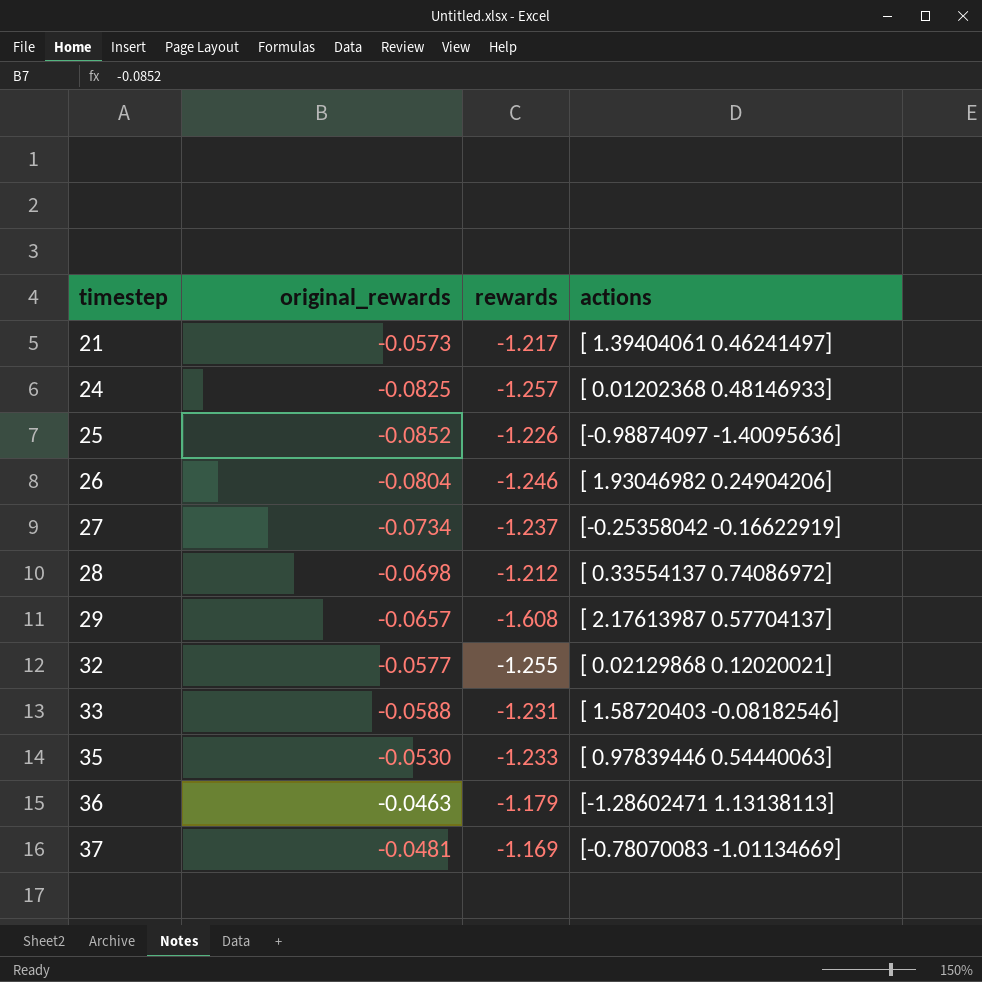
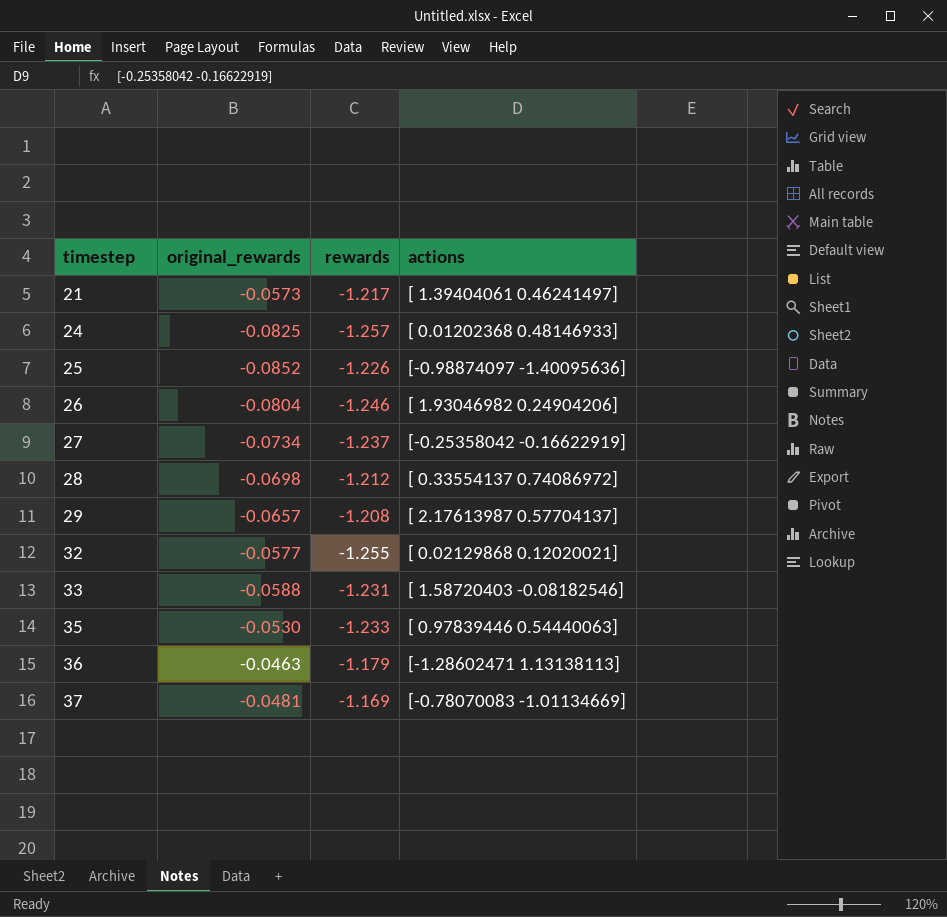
29 | rewards: -1.608 -> -1.208

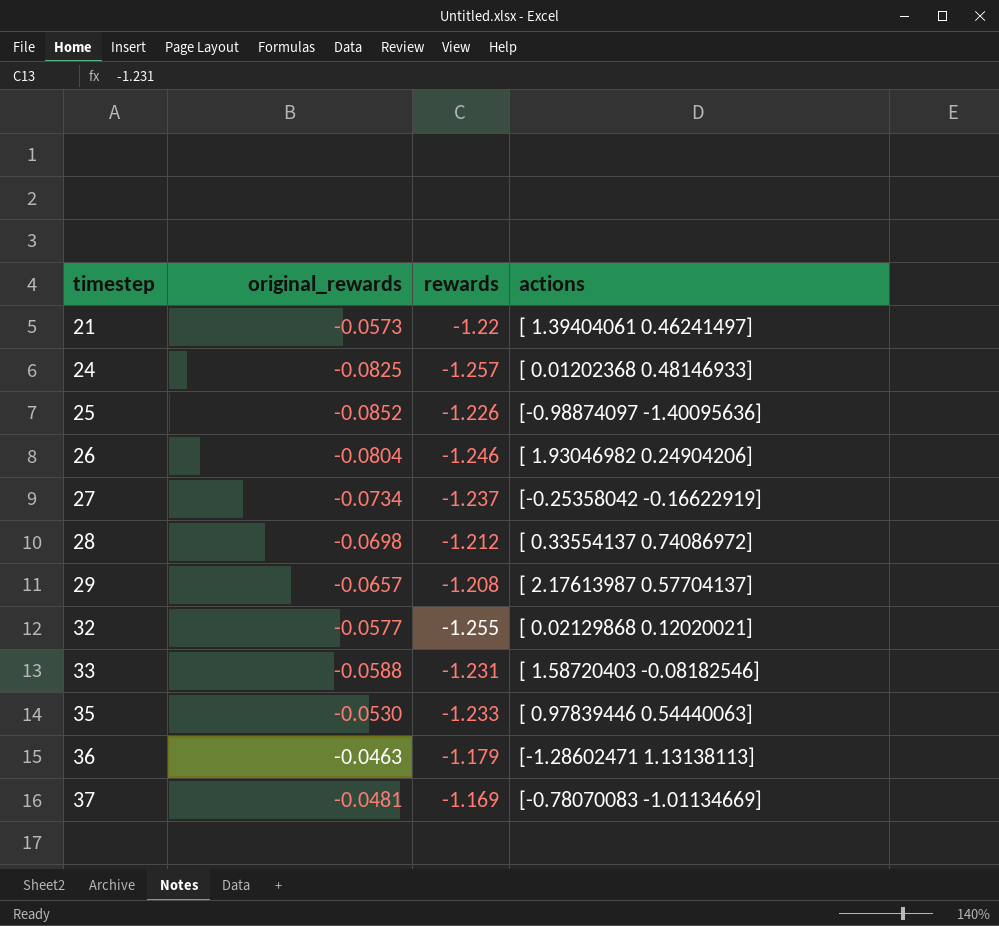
21 | rewards: -1.217 -> -1.22

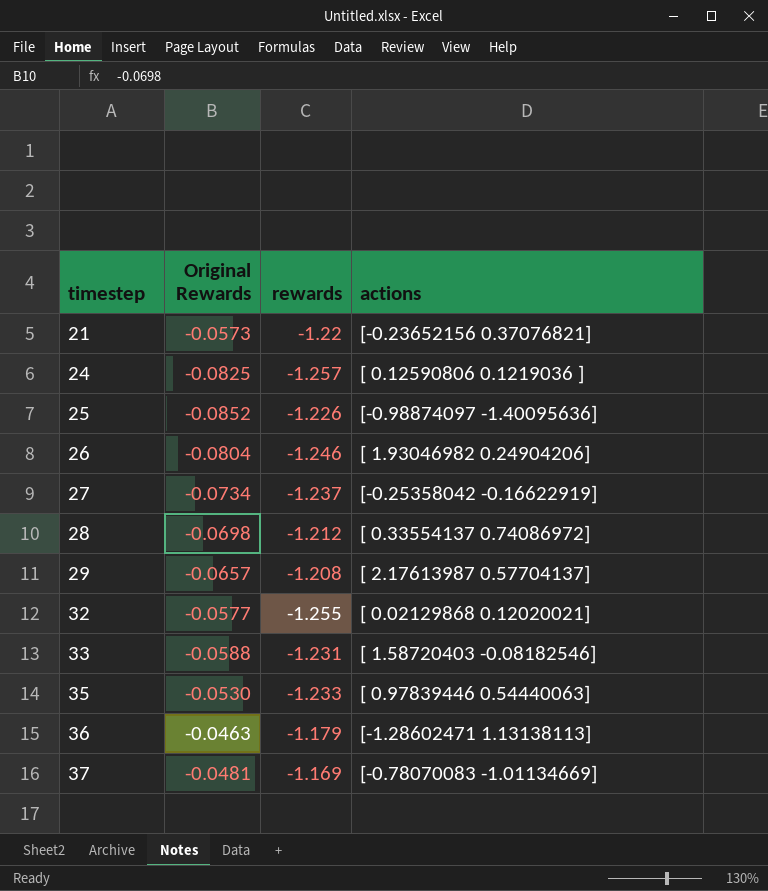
column name: original_rewards -> Original Rewards
21 | actions: [ 1.39404061 0.46241497] -> [-0.23652156 0.37076821]
24 | actions: [ 0.01202368 0.48146933] -> [ 0.12590806 0.1219036 ]

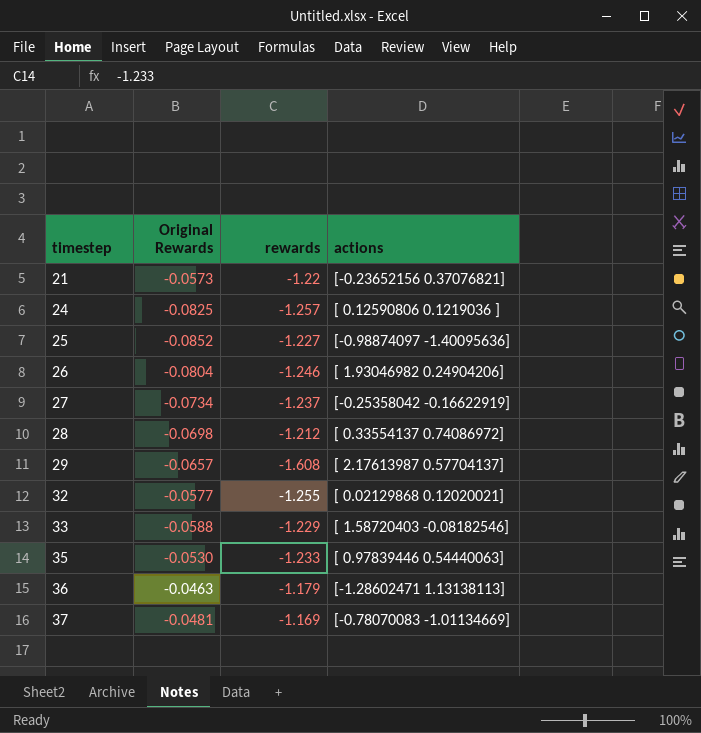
25 | rewards: -1.226 -> -1.227
29 | rewards: -1.208 -> -1.608
33 | rewards: -1.231 -> -1.229

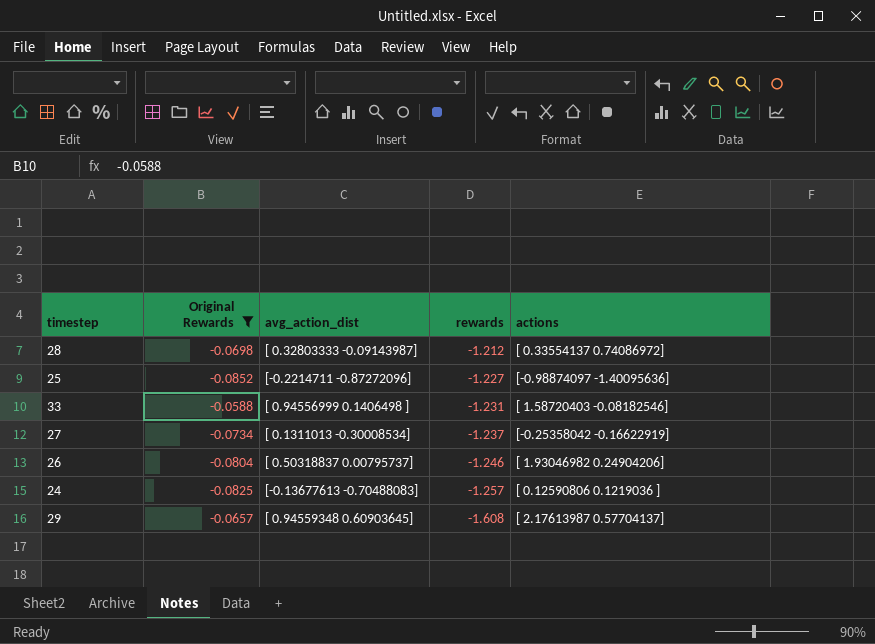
filter: none -> Original Rewards <= -0.0588
row order: timestep ascending -> rewards descending
column avg_action_dist | position: none -> 3
33 | rewards: -1.229 -> -1.231

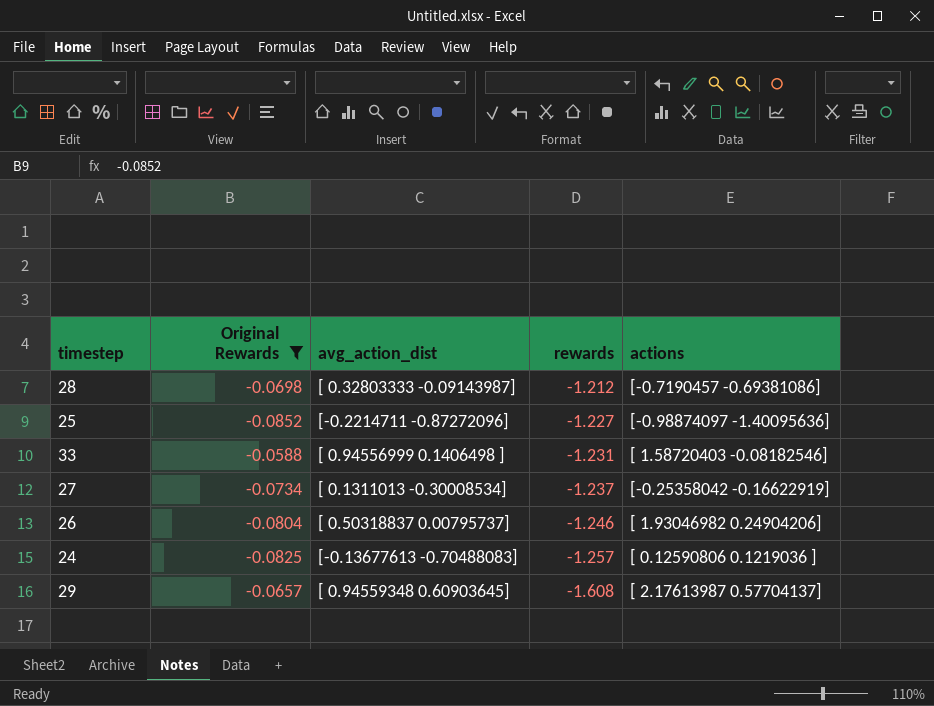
28 | actions: [ 0.33554137 0.74086972] -> [-0.7190457 -0.69381086]

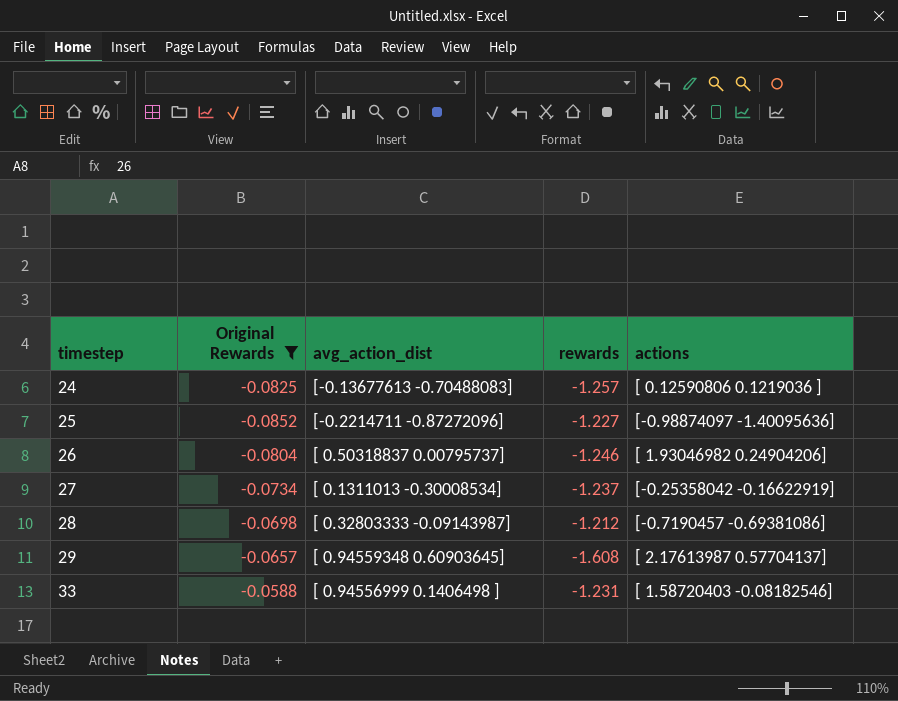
row order: rewards descending -> timestep ascending

